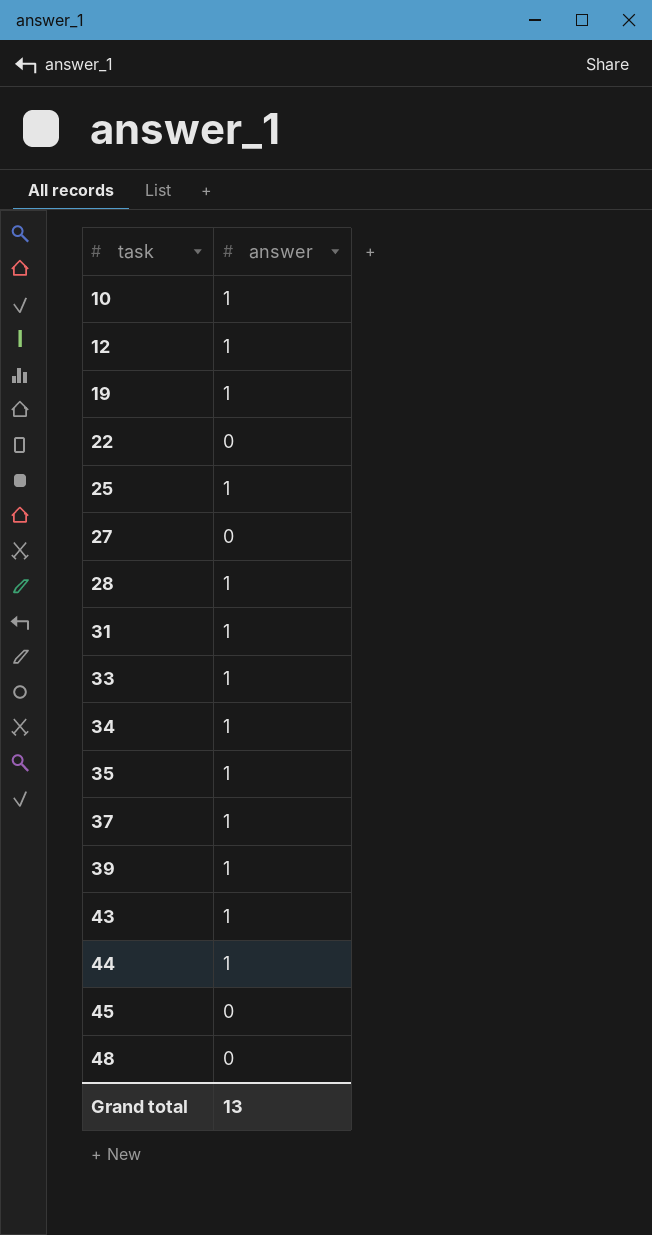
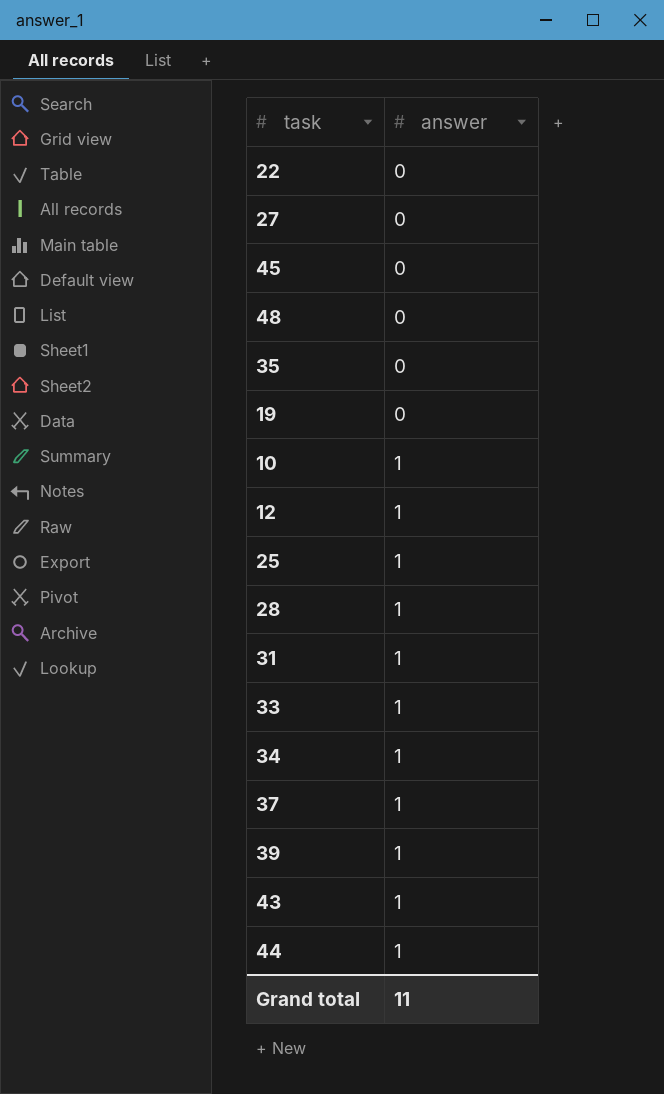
row order: task ascending -> answer ascending
35 | answer: 1 -> 0
19 | answer: 1 -> 0
Grand total | answer: 13 -> 11

